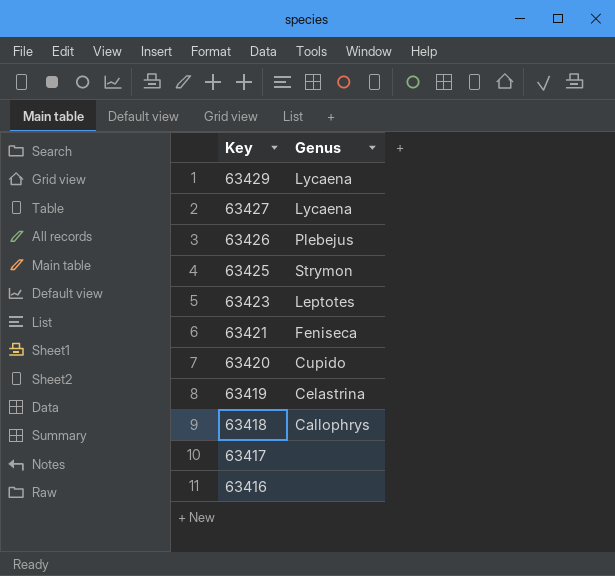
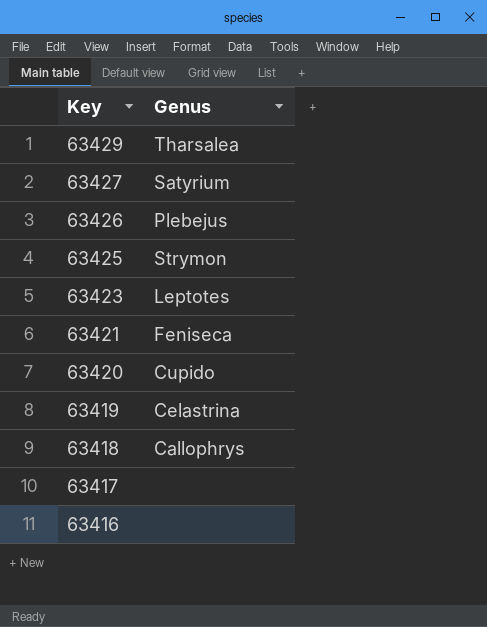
63429 | Genus: Lycaena -> Tharsalea
63427 | Genus: Lycaena -> Satyrium

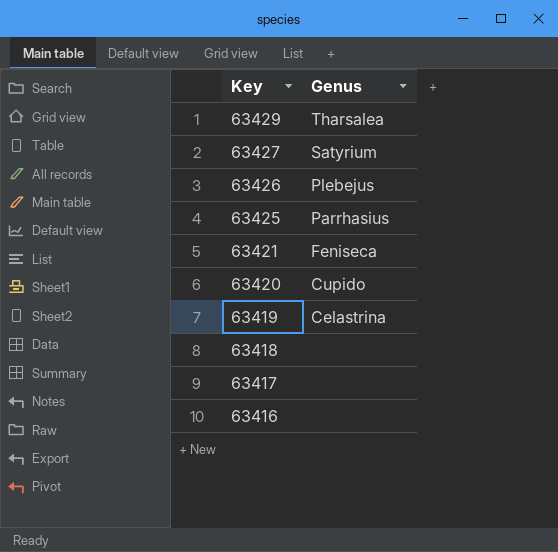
row 63423: Leptotes -> none
63425 | Genus: Strymon -> Parrhasius
63418 | Genus: Callophrys -> none

